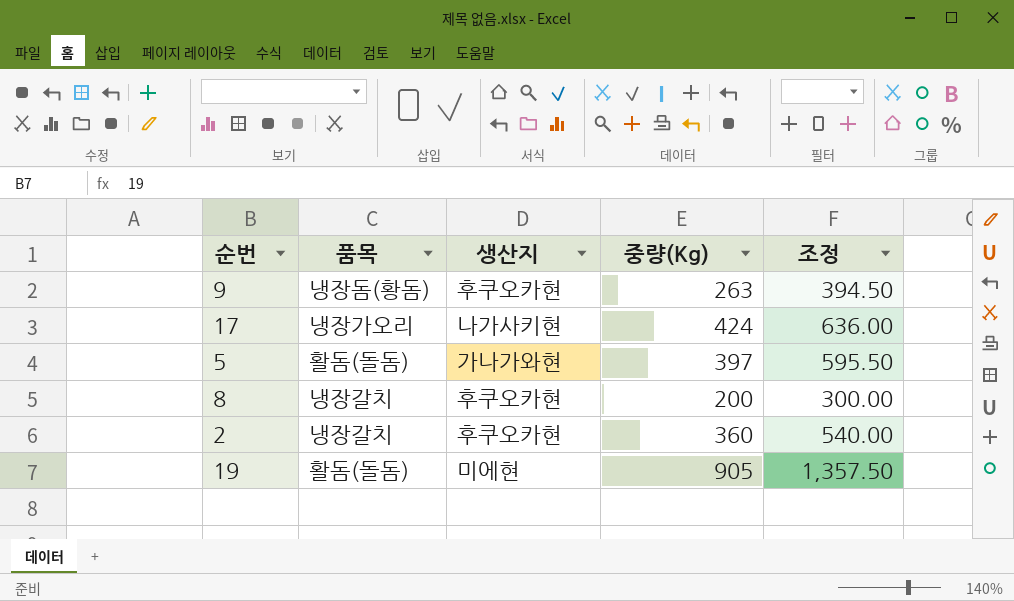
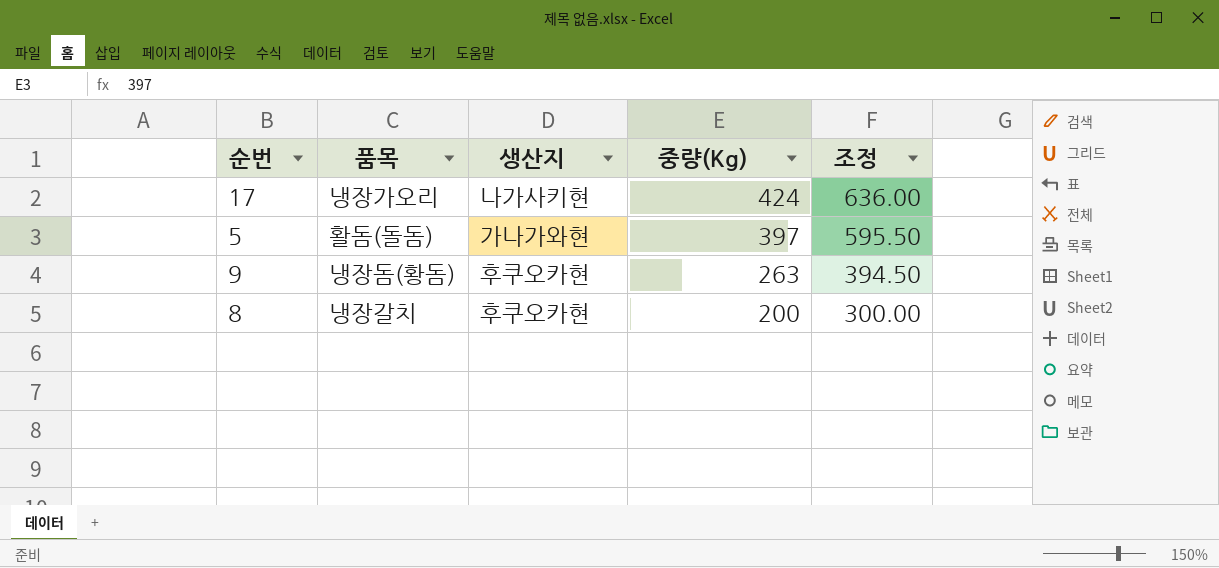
row order: none -> 중량(Kg) descending
row 2: 냉장갈치 | 후쿠오카현 | 360 | 540.00 -> none
row 19: 활돔(돌돔) | 미에현 | 905 | 1,357.50 -> none

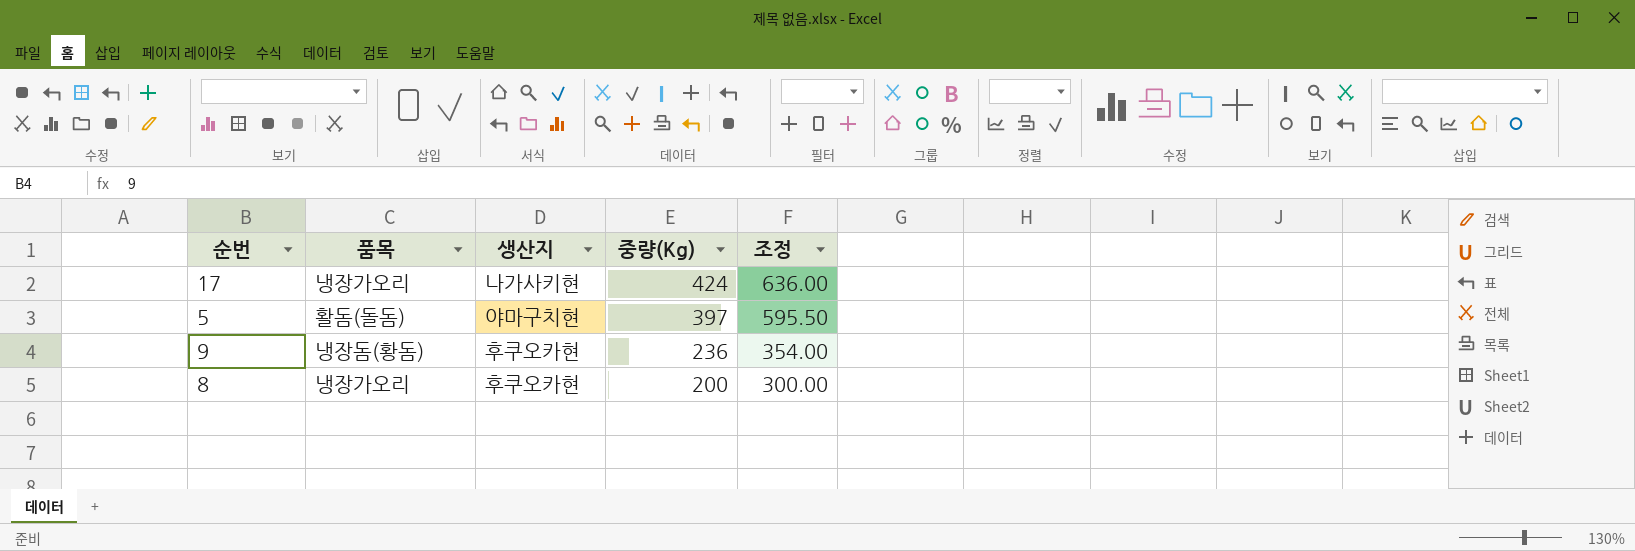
5 | 생산지: 가나가와현 -> 야마구치현
9 | 중량(Kg): 263 -> 236
9 | 조정: 394.50 -> 354.00
8 | 품목: 냉장갈치 -> 냉장가오리

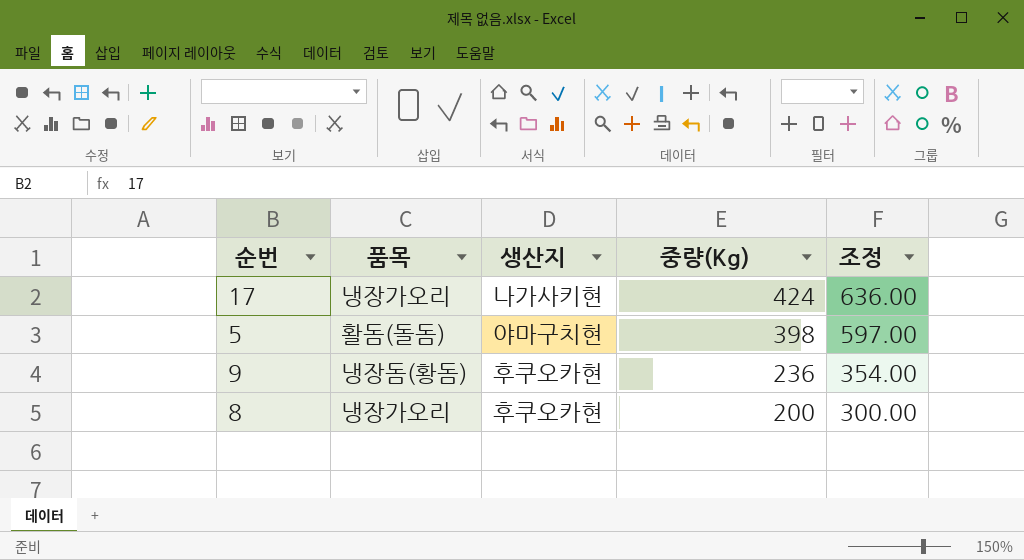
5 | 중량(Kg): 397 -> 398
5 | 조정: 595.50 -> 597.00

